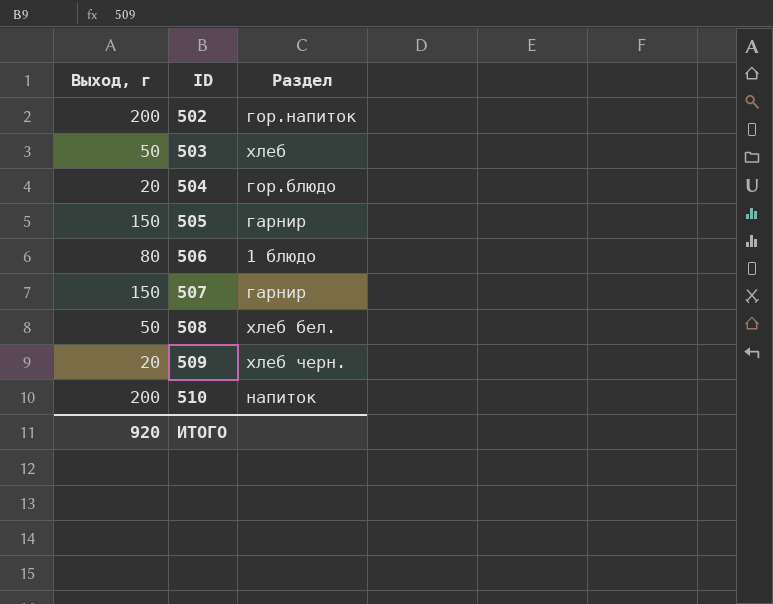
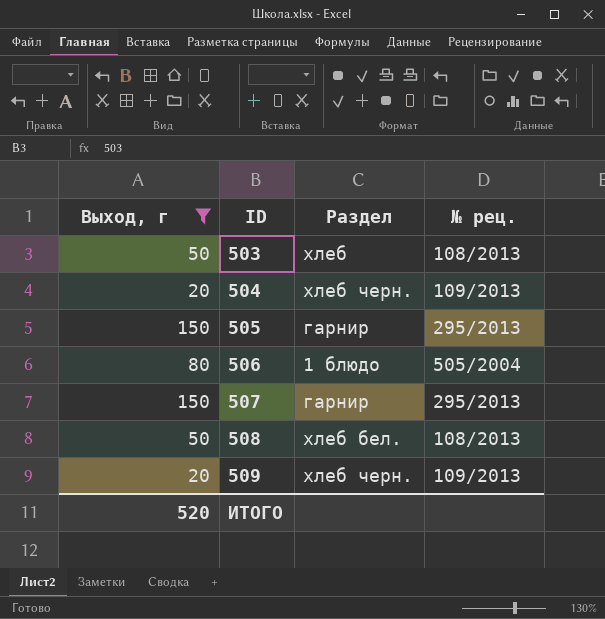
filter: none -> Выход, г != 200
column № рец. | position: none -> 4
504 | Раздел: гор.блюдо -> хлеб черн.
ИТОГО | Выход, г: 920 -> 520

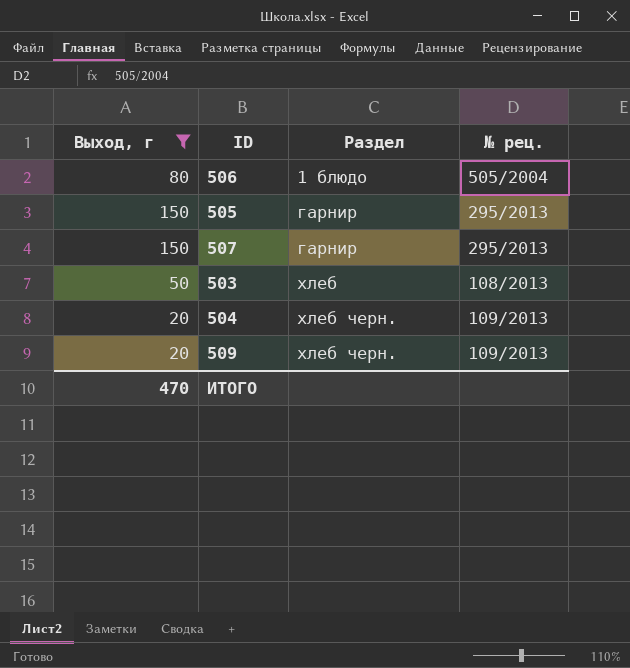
row order: ID ascending -> Раздел ascending
row 508: 50 | хлеб бел. | 108/2013 -> none
ИТОГО | Выход, г: 520 -> 470

